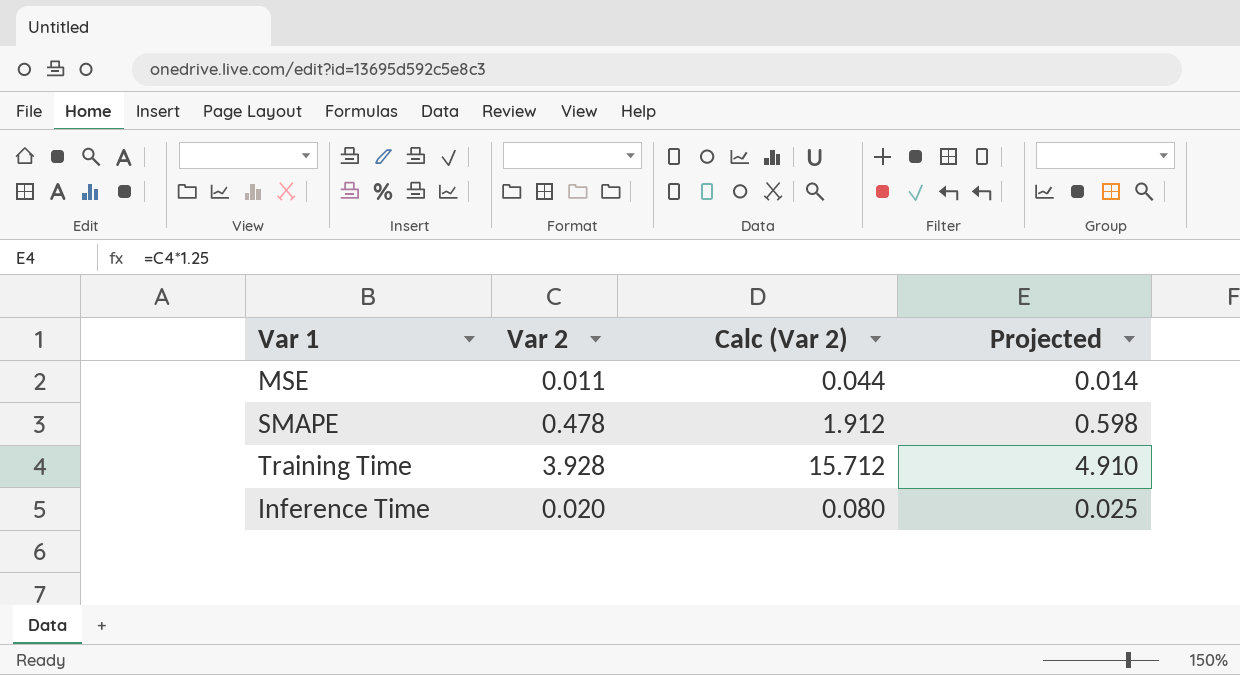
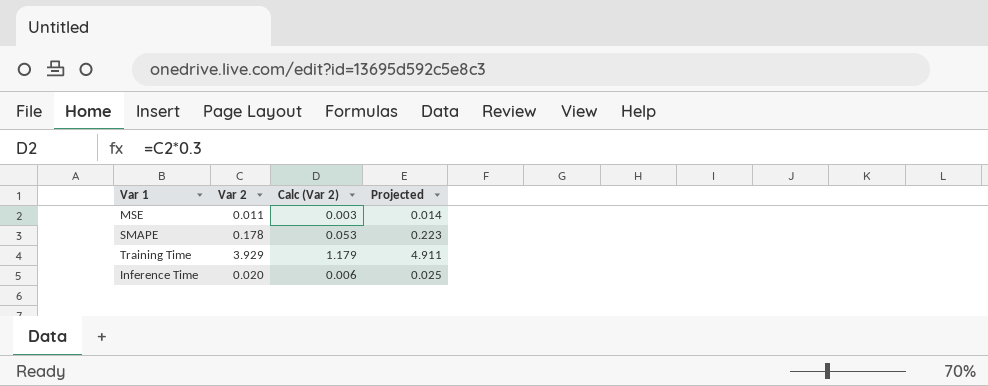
column Calc (Var 2) | formula: [Var 2] * 4 -> [Var 2] * 0.3
SMAPE | Var 2: 0.478 -> 0.178
SMAPE | Projected: 0.598 -> 0.223
Training Time | Var 2: 3.928 -> 3.929
Training Time | Projected: 4.910 -> 4.911

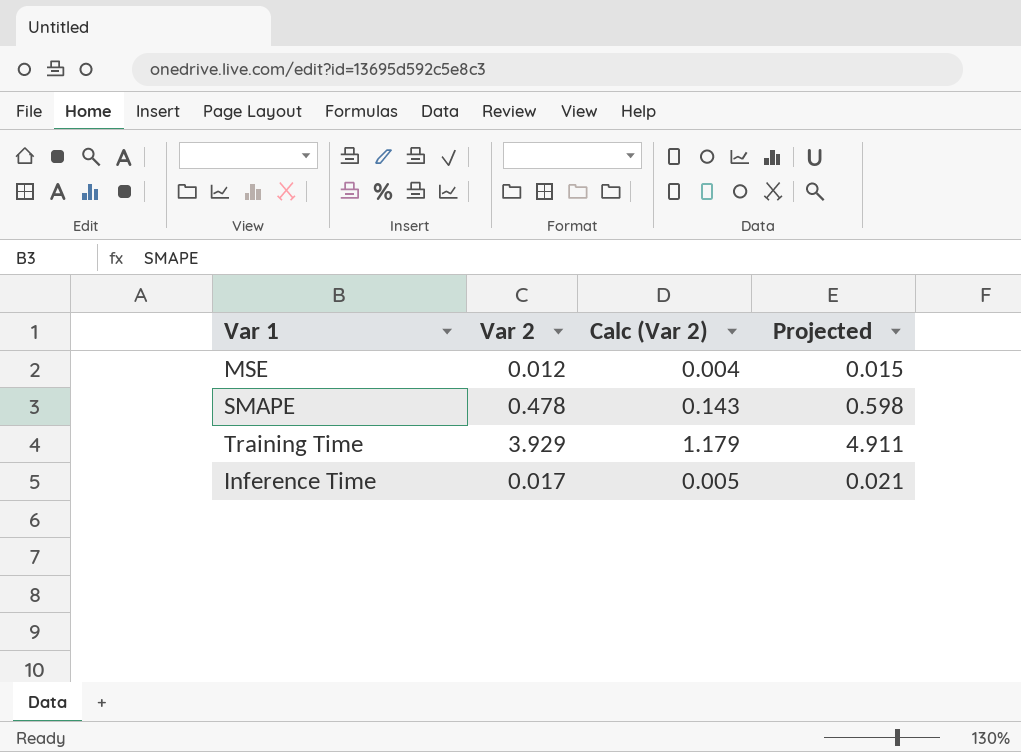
MSE | Var 2: 0.011 -> 0.012
MSE | Calc (Var 2): 0.003 -> 0.004
MSE | Projected: 0.014 -> 0.015
SMAPE | Var 2: 0.178 -> 0.478
SMAPE | Calc (Var 2): 0.053 -> 0.143
SMAPE | Projected: 0.223 -> 0.598
Inference Time | Var 2: 0.020 -> 0.017
Inference Time | Calc (Var 2): 0.006 -> 0.005
Inference Time | Projected: 0.025 -> 0.021

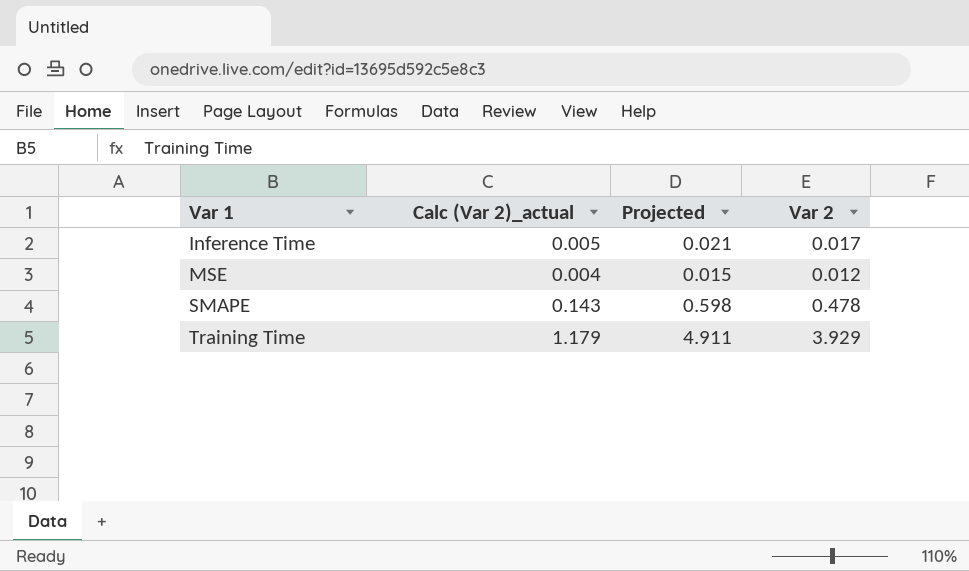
row order: none -> Var 1 ascending
column name: Calc (Var 2) -> Calc (Var 2)_actual
column Var 2 | position: 2 -> 4

